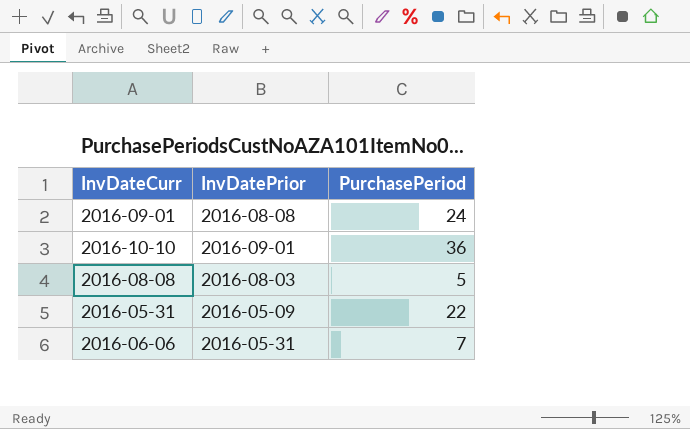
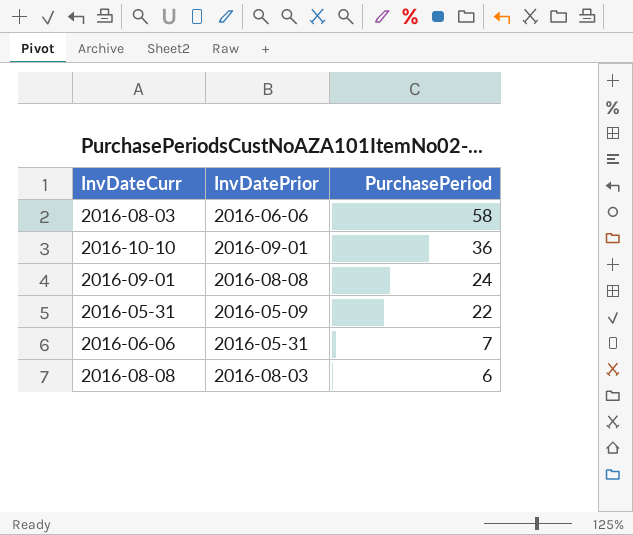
row order: none -> PurchasePeriod descending
row 2016-08-03: none -> 2016-06-06 | 58
2016-08-08 | PurchasePeriod: 5 -> 6

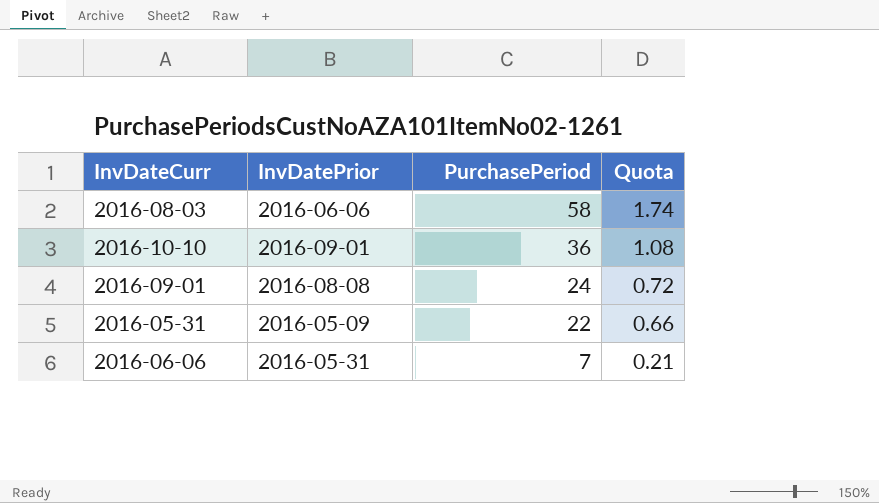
column Quota | formula: none -> [PurchasePeriod] * 0.03
row 2016-08-08: 2016-08-03 | 6 -> none

